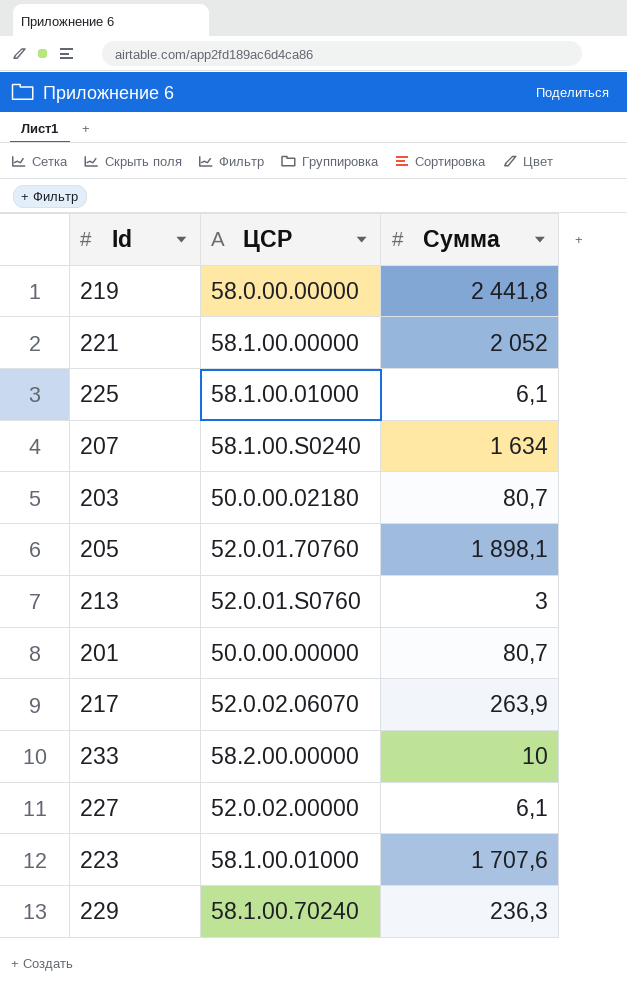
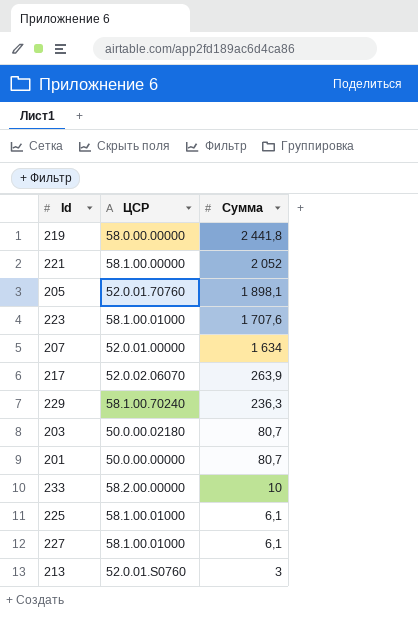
row order: none -> Сумма descending
207 | ЦСР: 58.1.00.S0240 -> 52.0.01.00000
227 | ЦСР: 52.0.02.00000 -> 58.1.00.01000

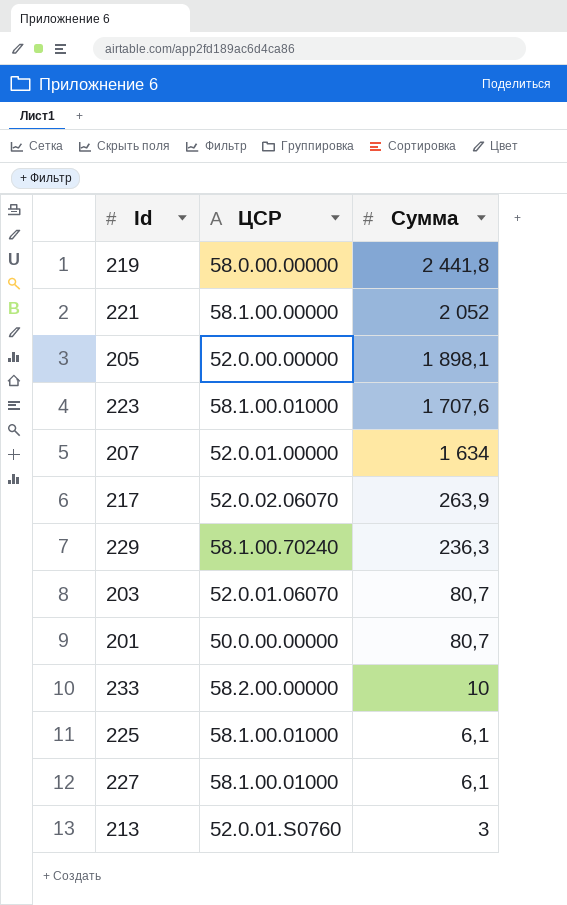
205 | ЦСР: 52.0.01.70760 -> 52.0.00.00000
203 | ЦСР: 50.0.00.02180 -> 52.0.01.06070

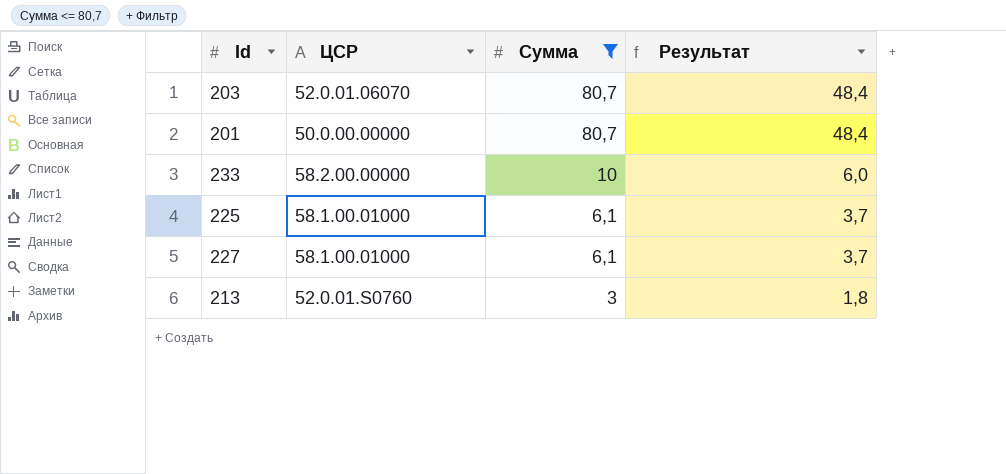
filter: none -> Сумма <= 80,7
column Результат | formula: none -> [Сумма] * 0,6

